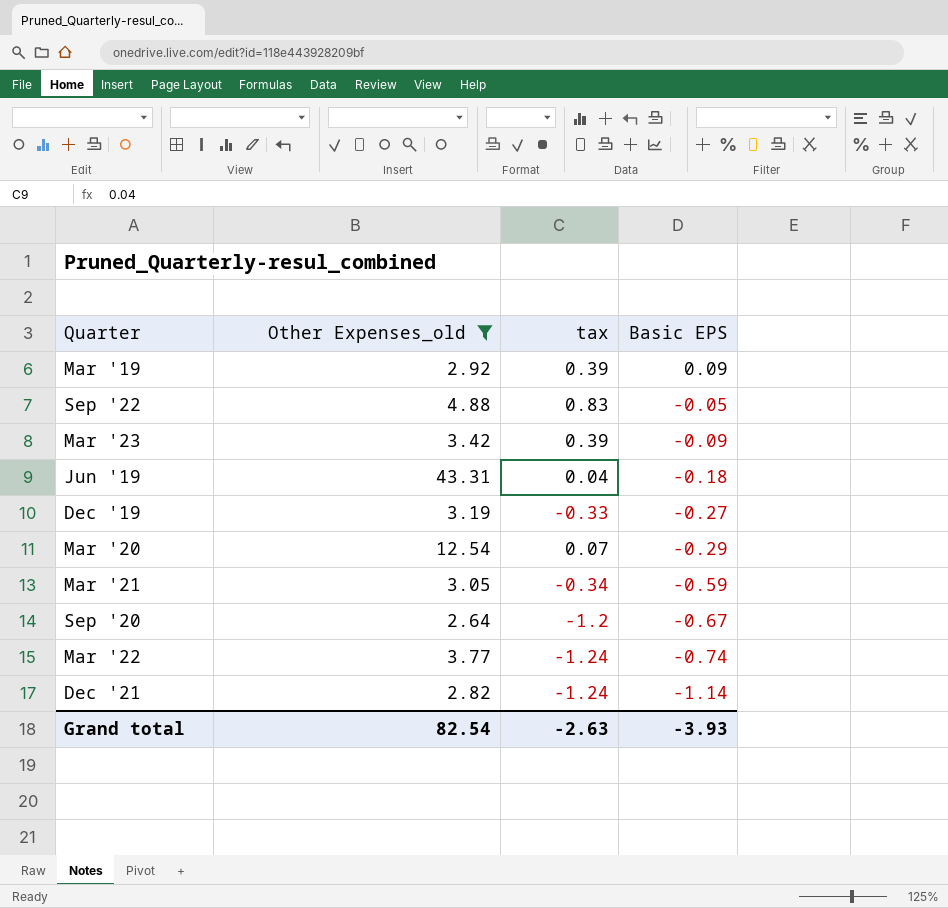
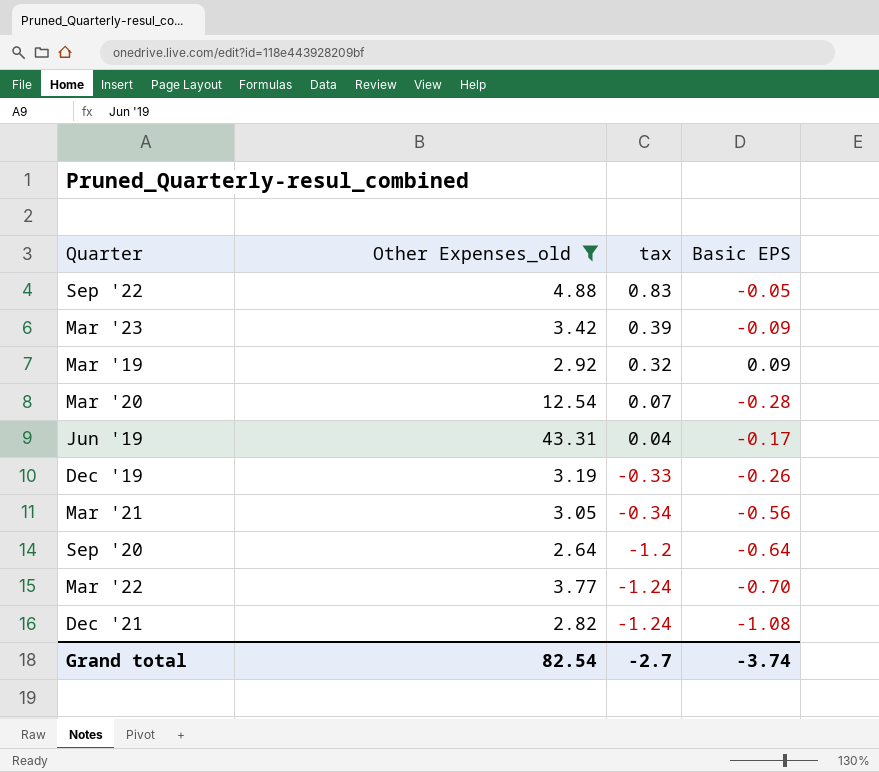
row order: Basic EPS descending -> tax descending
Mar '19 | tax: 0.39 -> 0.32
Mar '20 | Basic EPS: -0.29 -> -0.28
Jun '19 | Basic EPS: -0.18 -> -0.17
Dec '19 | Basic EPS: -0.27 -> -0.26
Mar '21 | Basic EPS: -0.59 -> -0.56
Sep '20 | Basic EPS: -0.67 -> -0.64
Mar '22 | Basic EPS: -0.74 -> -0.70
Dec '21 | Basic EPS: -1.14 -> -1.08
Grand total | tax: -2.63 -> -2.7
Grand total | Basic EPS: -3.93 -> -3.74

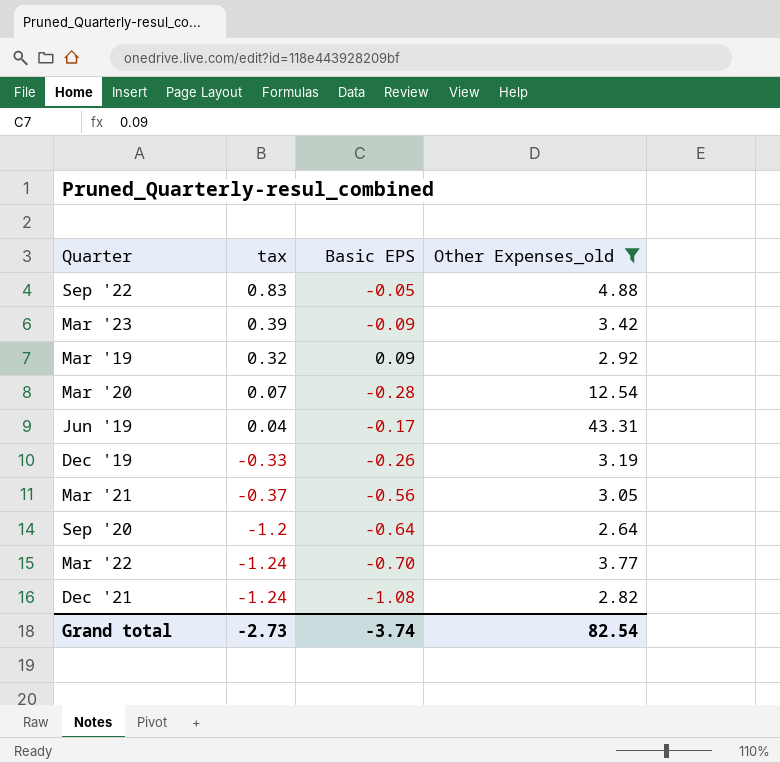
column Other Expenses_old | position: 2 -> 4
Mar '21 | tax: -0.34 -> -0.37
Grand total | tax: -2.7 -> -2.73

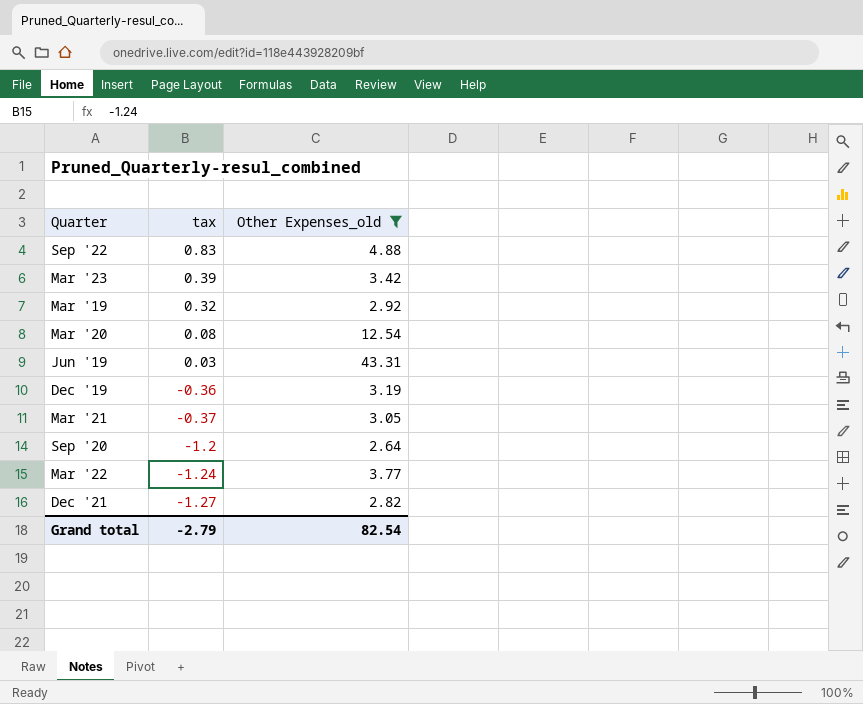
column Basic EPS | position: 3 -> none
Mar '20 | tax: 0.07 -> 0.08
Jun '19 | tax: 0.04 -> 0.03
Dec '19 | tax: -0.33 -> -0.36
Dec '21 | tax: -1.24 -> -1.27
Grand total | tax: -2.73 -> -2.79

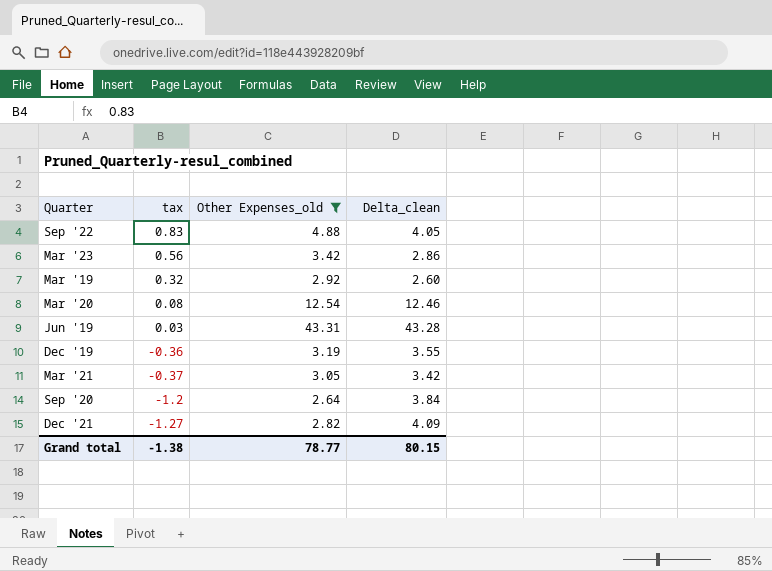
column Delta_clean | formula: none -> [Other Expenses_old] - [tax]
row Mar '22: -1.24 | 3.77 -> none
Mar '23 | tax: 0.39 -> 0.56
Grand total | tax: -2.79 -> -1.38
Grand total | Other Expenses_old: 82.54 -> 78.77

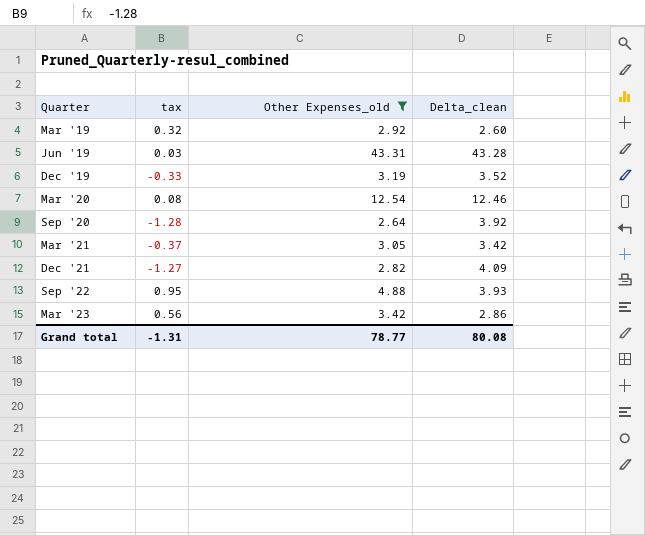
row order: tax descending -> Quarter ascending
Dec '19 | tax: -0.36 -> -0.33
Dec '19 | Delta_clean: 3.55 -> 3.52
Sep '20 | tax: -1.2 -> -1.28
Sep '20 | Delta_clean: 3.84 -> 3.92
Sep '22 | tax: 0.83 -> 0.95
Sep '22 | Delta_clean: 4.05 -> 3.93
Grand total | tax: -1.38 -> -1.31
Grand total | Delta_clean: 80.15 -> 80.08

